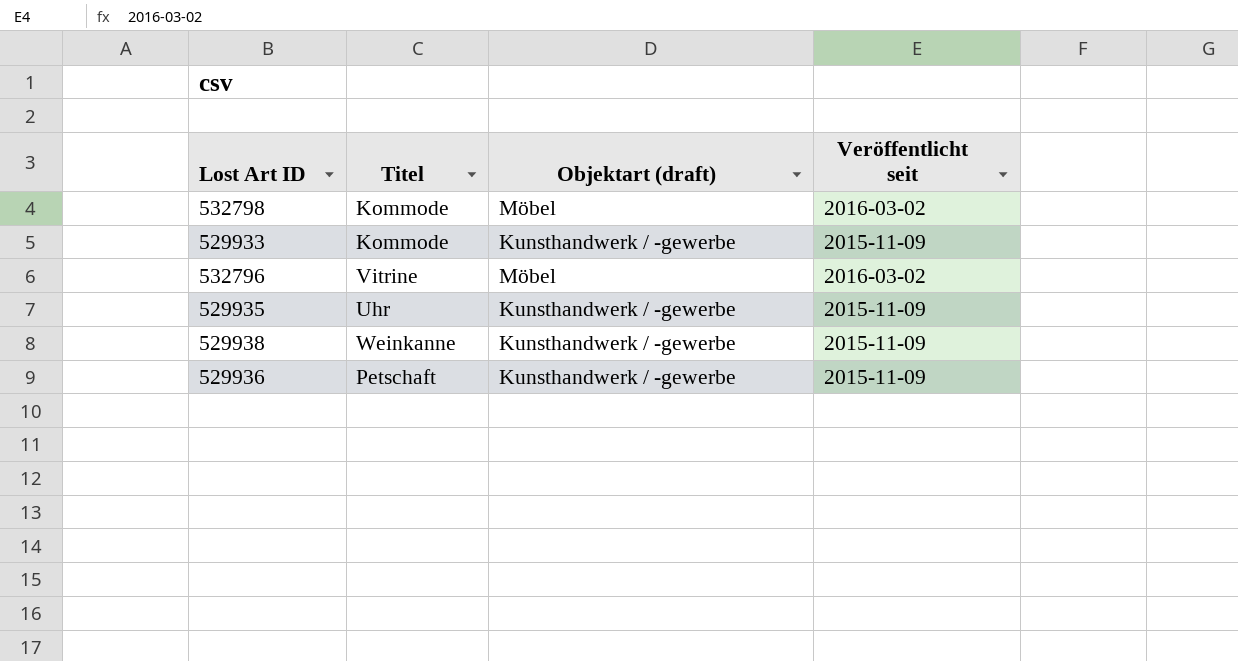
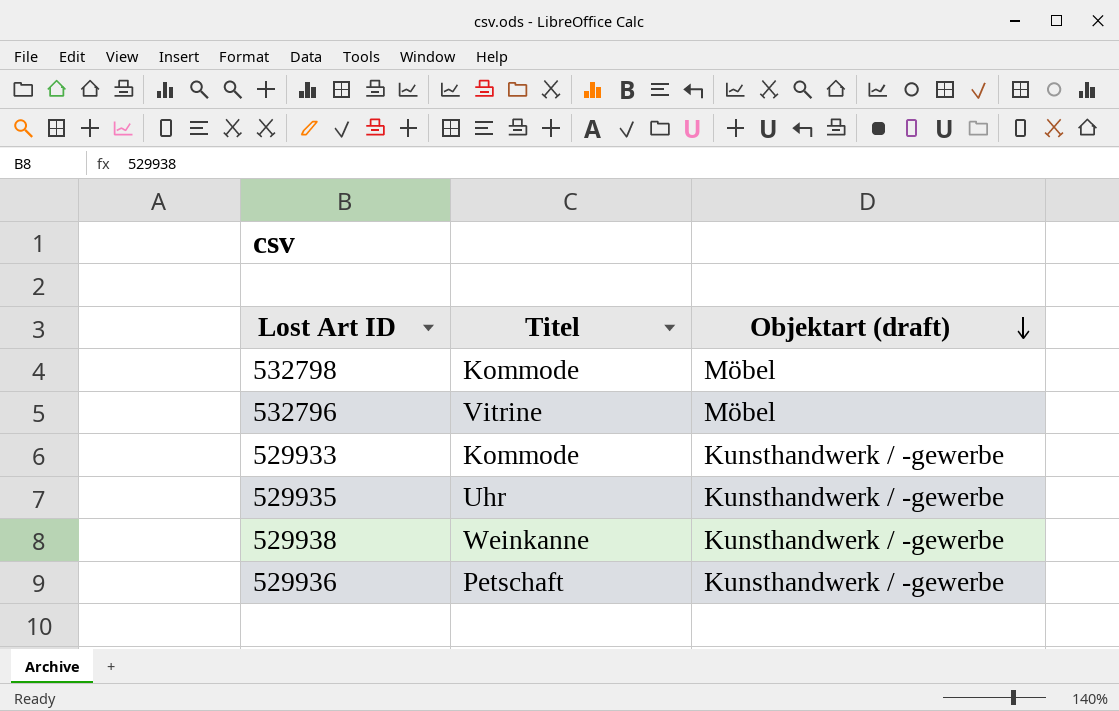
row order: none -> Objektart (draft) descending
column Veröffentlicht seit | position: 4 -> none

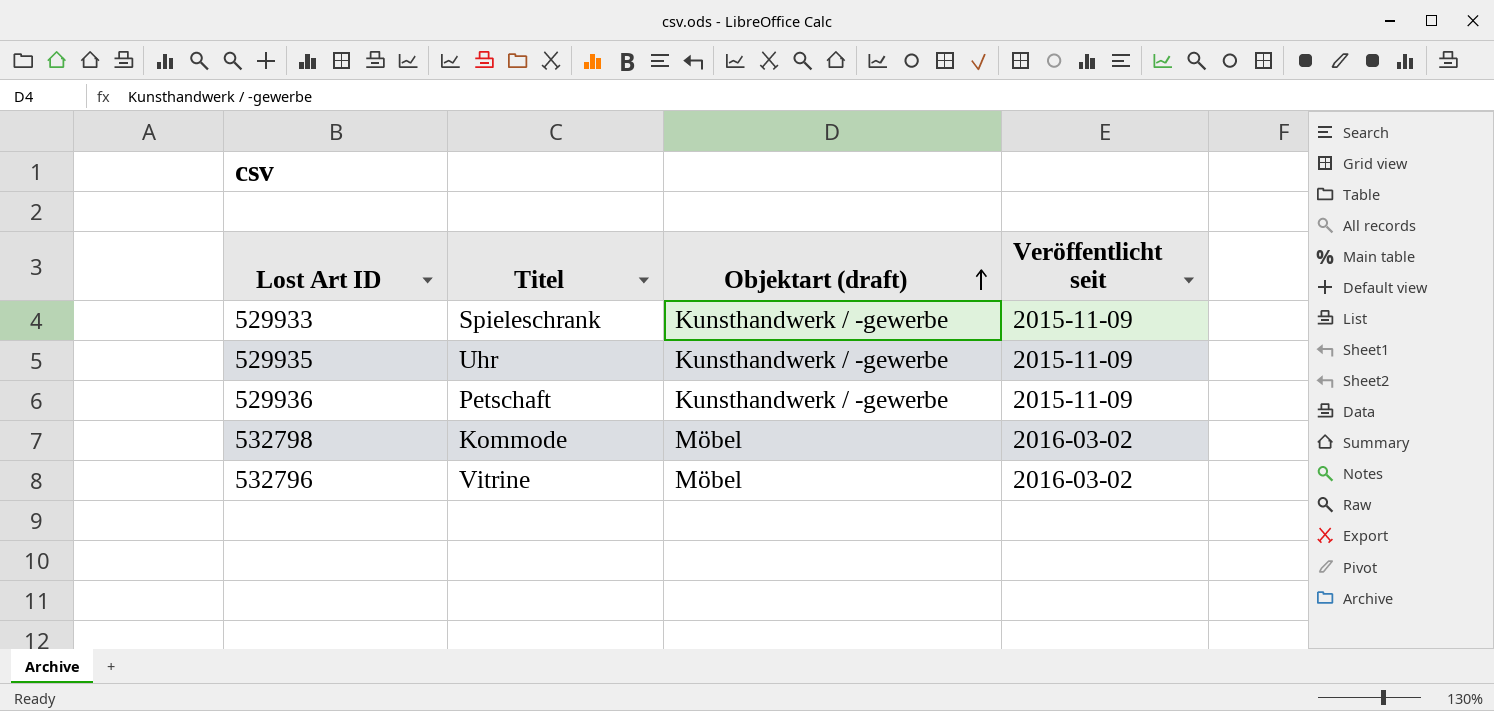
row order: Objektart (draft) descending -> Objektart (draft) ascending
column Veröffentlicht seit | position: none -> 4
row 529938: Weinkanne | Kunsthandwerk / -gewerbe -> none
529933 | Titel: Kommode -> Spieleschrank

